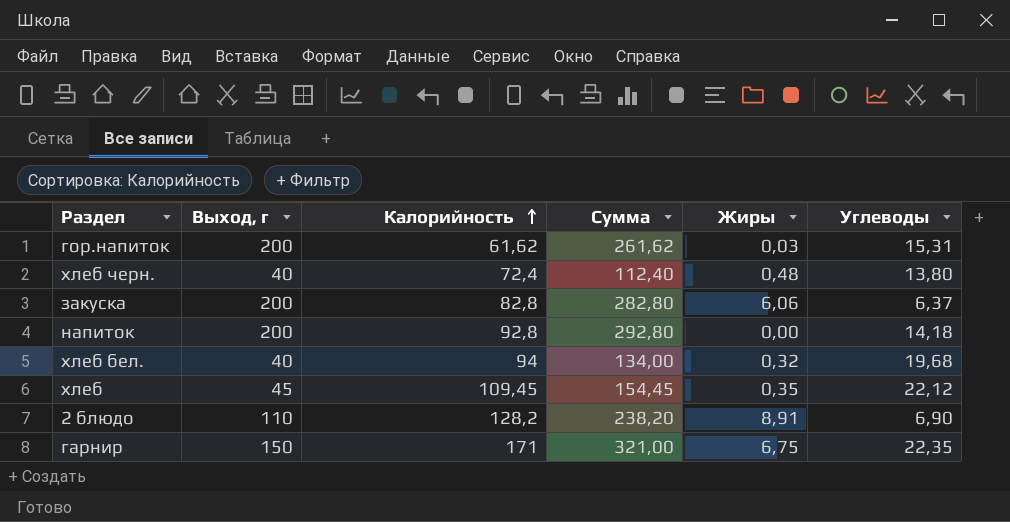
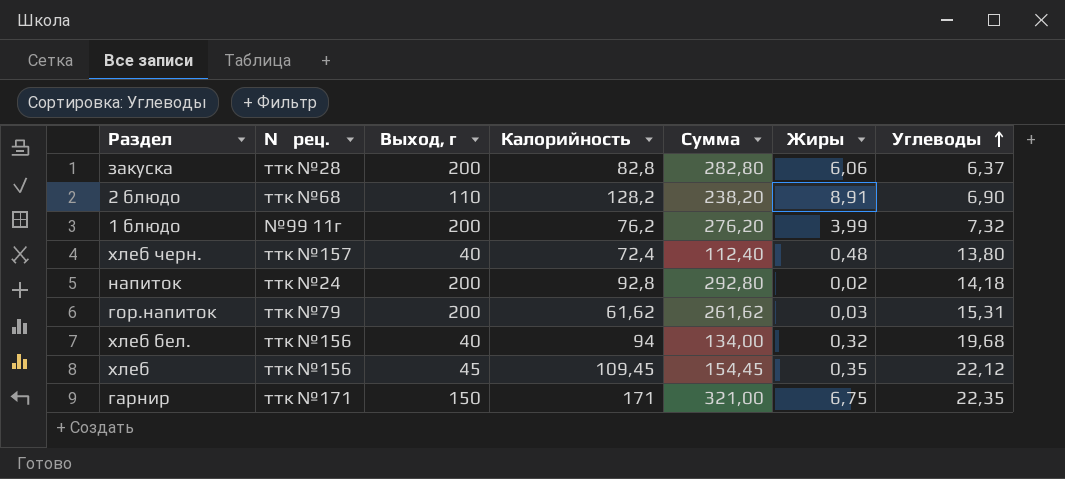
row order: Калорийность ascending -> Углеводы ascending
column № рец. | position: none -> 2
row 1 блюдо: none -> №99 11г | 200 | 76,2 | 276,20 | 3,99 | 7,32
напиток | Жиры: 0,00 -> 0,02

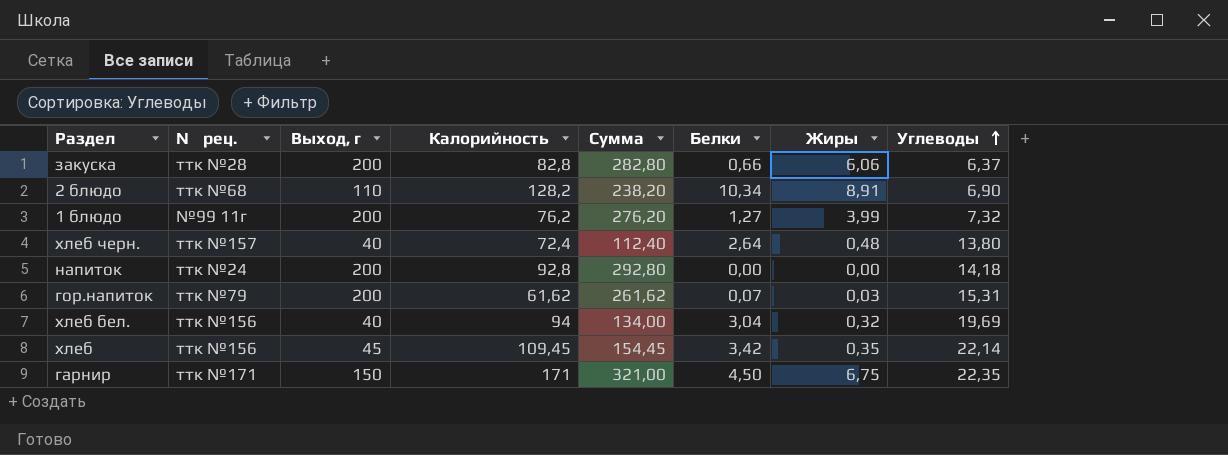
column Белки | position: none -> 6
напиток | Жиры: 0,02 -> 0,00
хлеб бел. | Углеводы: 19,68 -> 19,69
хлеб | Углеводы: 22,12 -> 22,14

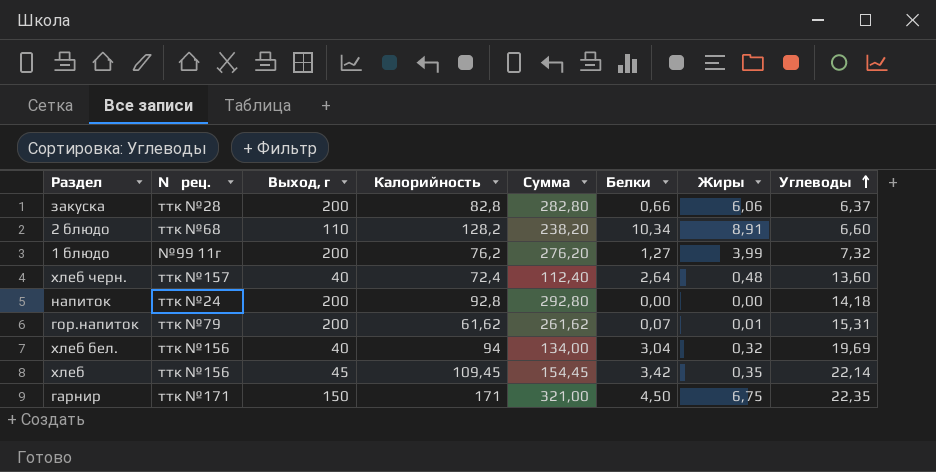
2 блюдо | Углеводы: 6,90 -> 6,60
хлеб черн. | Углеводы: 13,80 -> 13,60
гор.напиток | Жиры: 0,03 -> 0,01

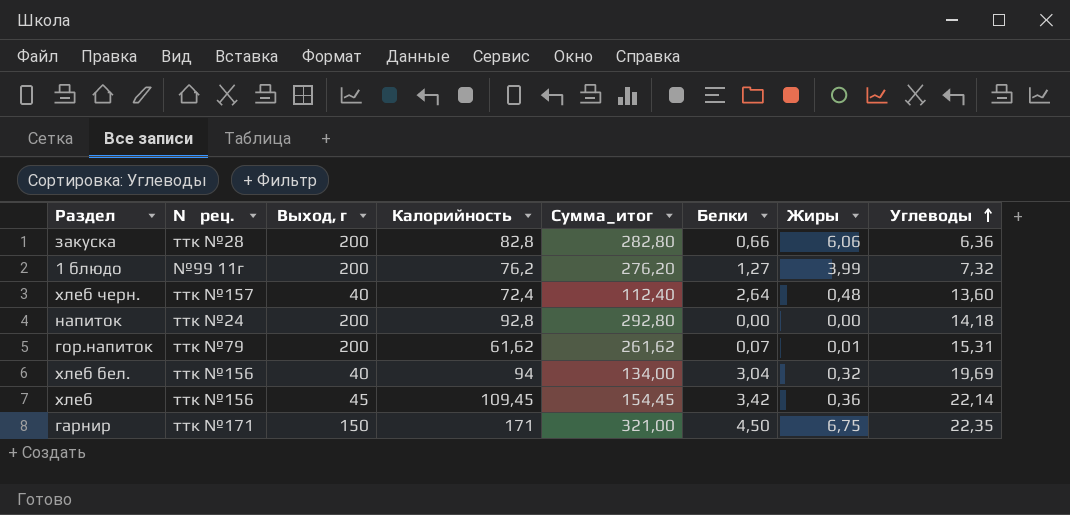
column name: Сумма -> Сумма_итог
row 2 блюдо: ттк №68 | 110 | 128,2 | 238,20 | 10,34 | 8,91 | 6,60 -> none
закуска | Углеводы: 6,37 -> 6,36
хлеб | Жиры: 0,35 -> 0,36

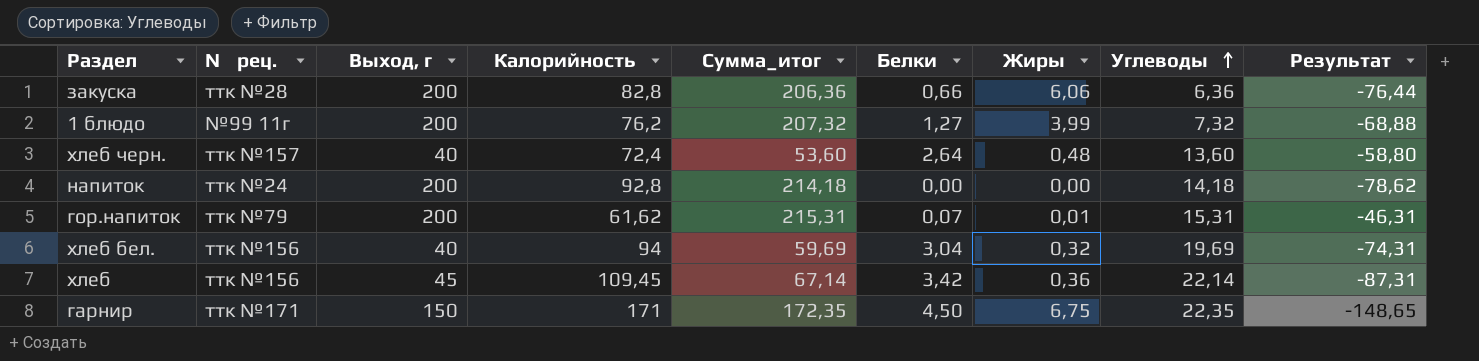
column Сумма_итог | formula: [Выход, г] + [Калорийность] -> [Выход, г] + [Углеводы]
column Результат | formula: none -> [Углеводы] - [Калорийность]

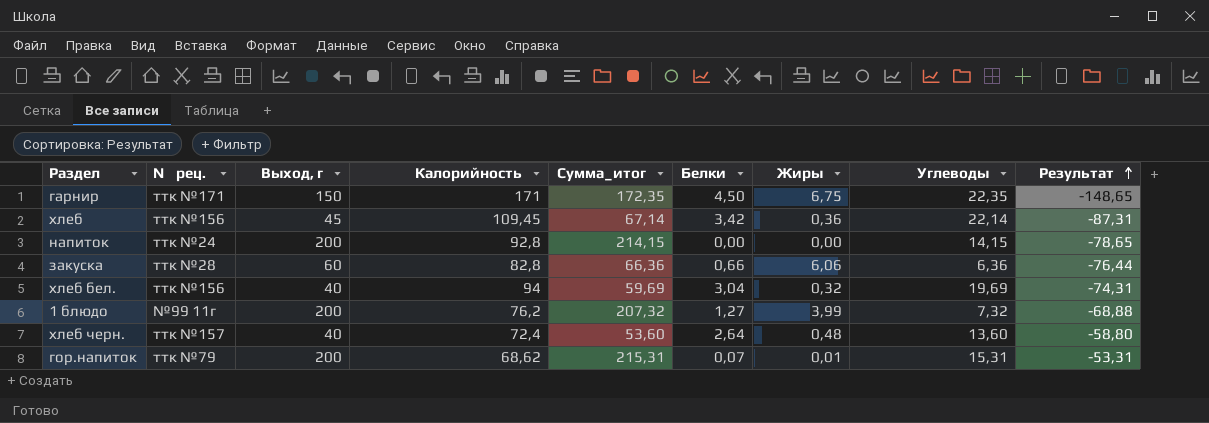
row order: Углеводы ascending -> Результат ascending
напиток | Сумма_итог: 214,18 -> 214,15
напиток | Углеводы: 14,18 -> 14,15
напиток | Результат: -78,62 -> -78,65
закуска | Выход, г: 200 -> 60
закуска | Сумма_итог: 206,36 -> 66,36
гор.напиток | Калорийность: 61,62 -> 68,62
гор.напиток | Результат: -46,31 -> -53,31

